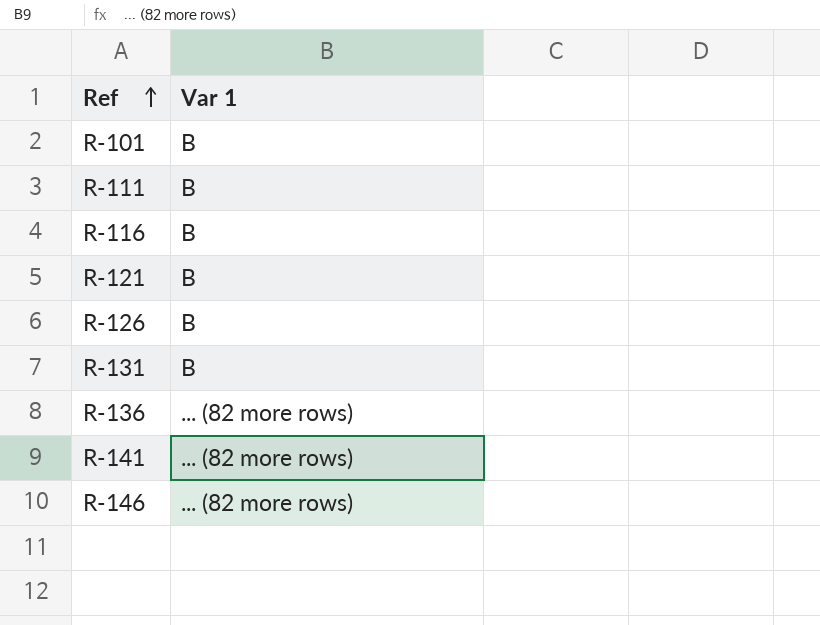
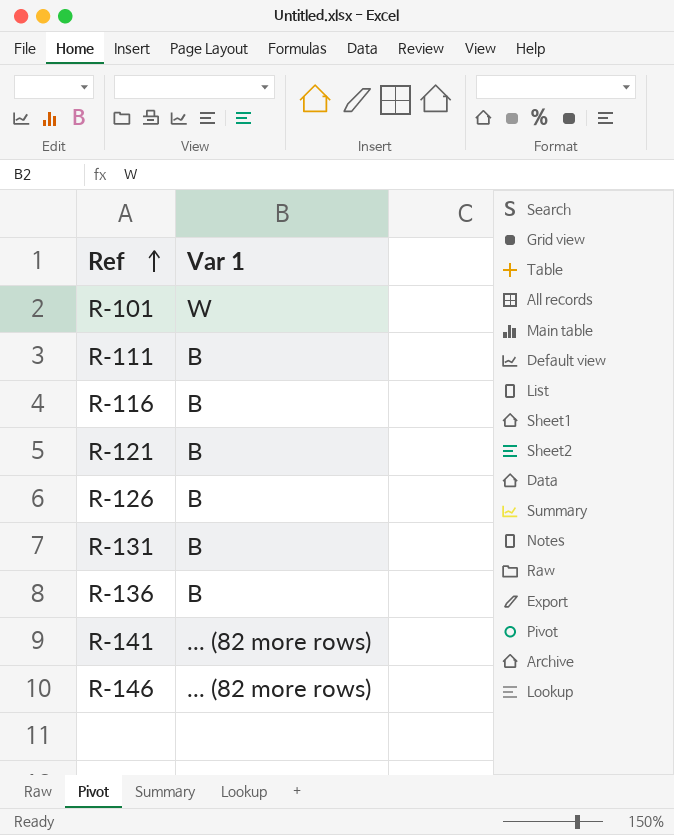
R-101 | Var 1: B -> W
R-136 | Var 1: ... (82 more rows) -> B

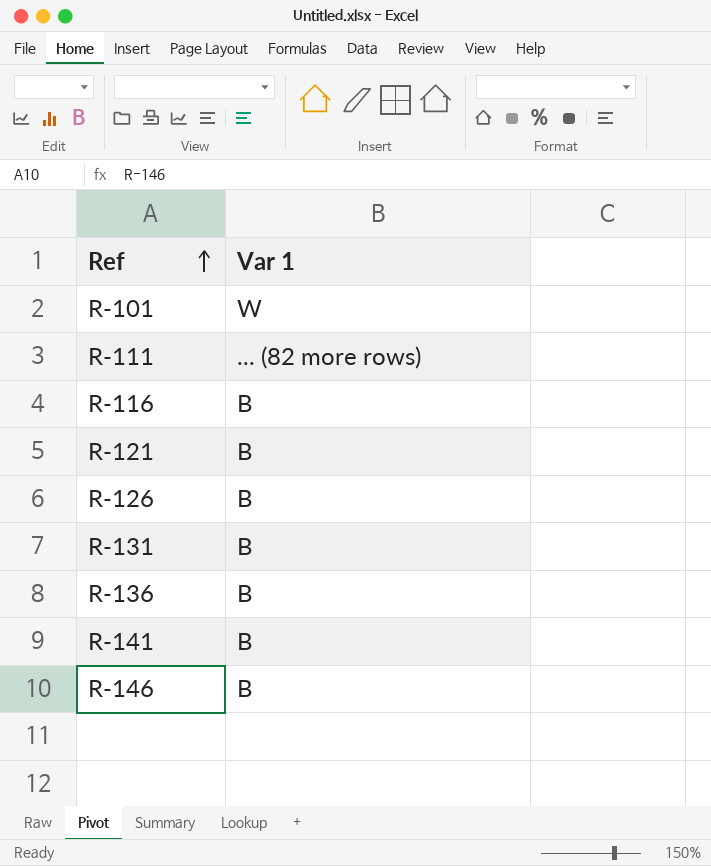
R-111 | Var 1: B -> ... (82 more rows)
R-141 | Var 1: ... (82 more rows) -> B
R-146 | Var 1: ... (82 more rows) -> B

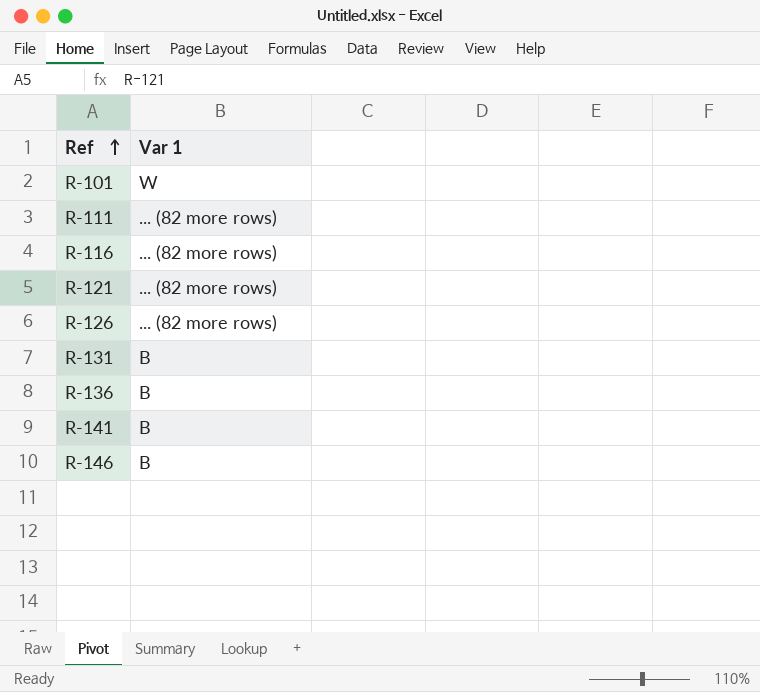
R-116 | Var 1: B -> ... (82 more rows)
R-121 | Var 1: B -> ... (82 more rows)
R-126 | Var 1: B -> ... (82 more rows)

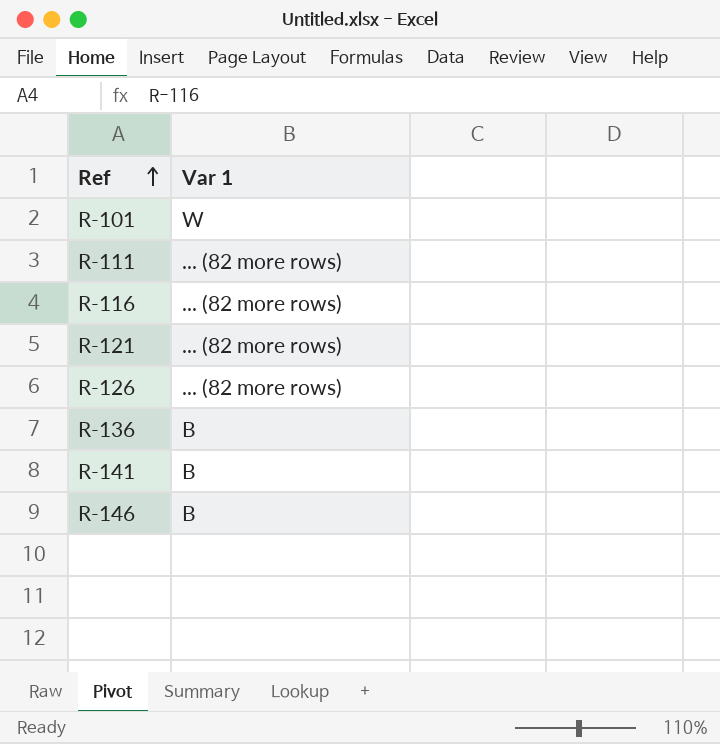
row R-131: B -> none

